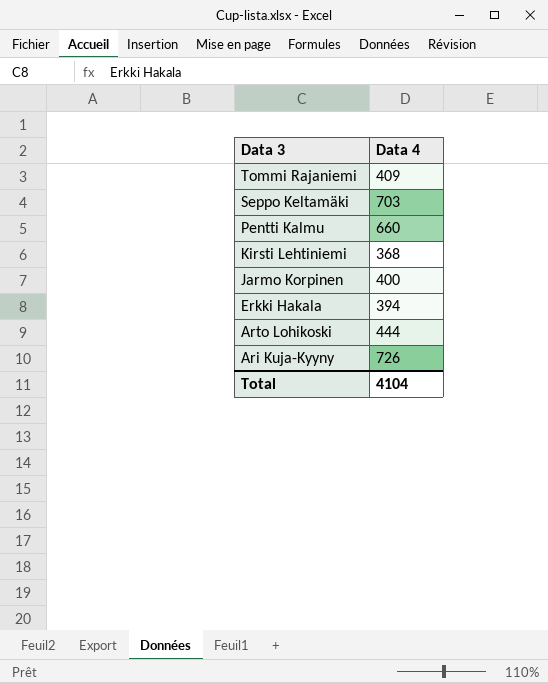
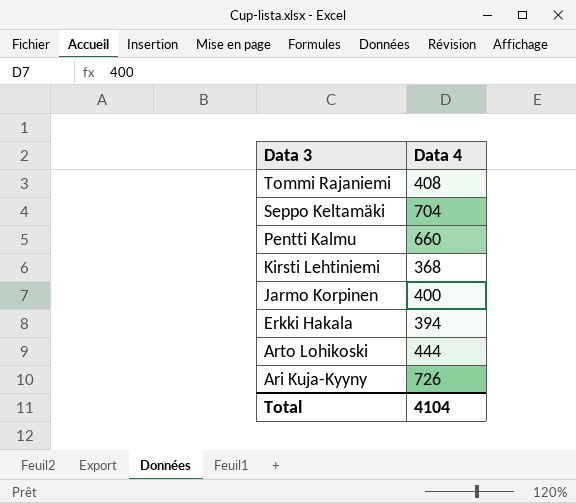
Tommi Rajaniemi | Data 4: 409 -> 408
Seppo Keltamäki | Data 4: 703 -> 704

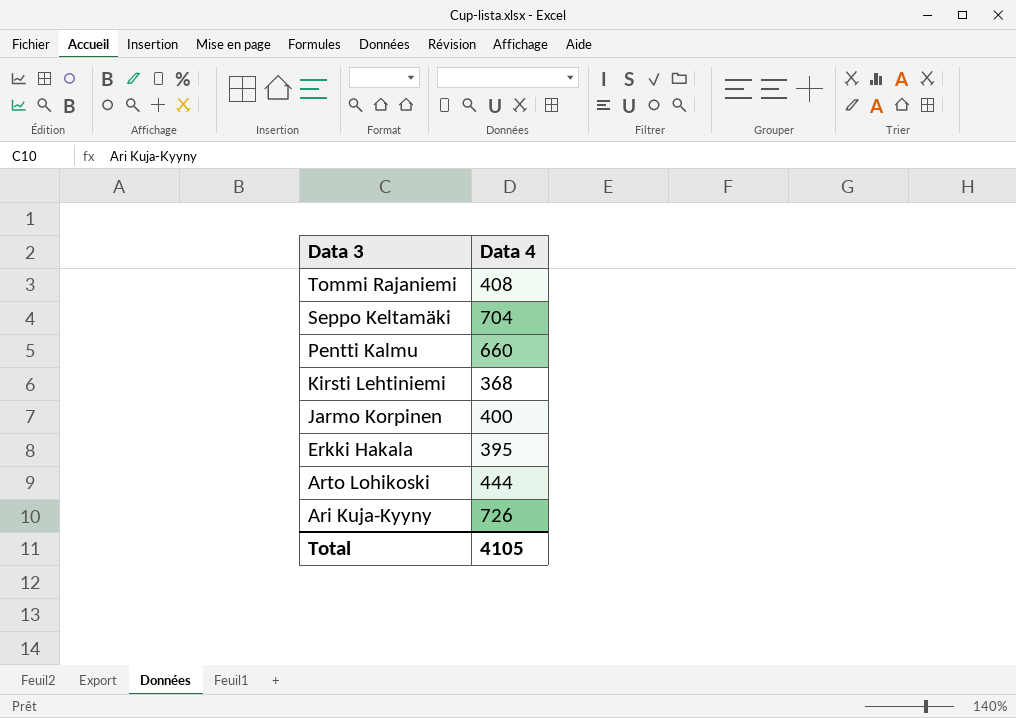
Erkki Hakala | Data 4: 394 -> 395
Total | Data 4: 4104 -> 4105

